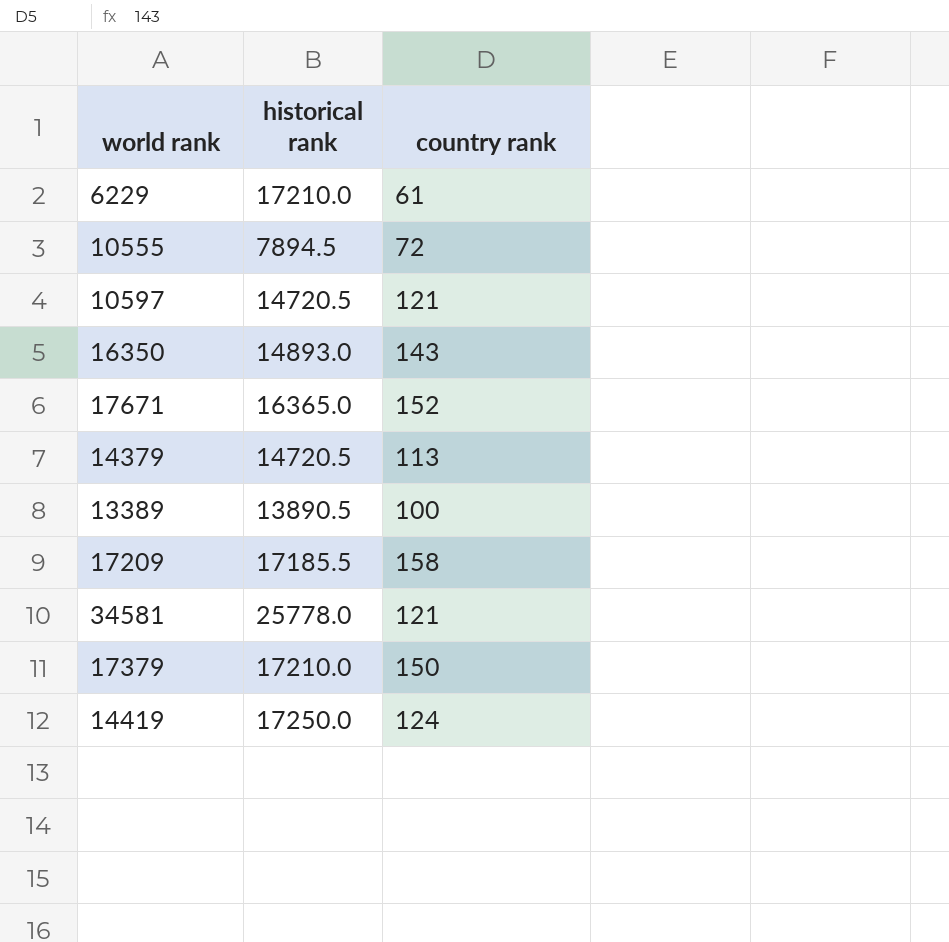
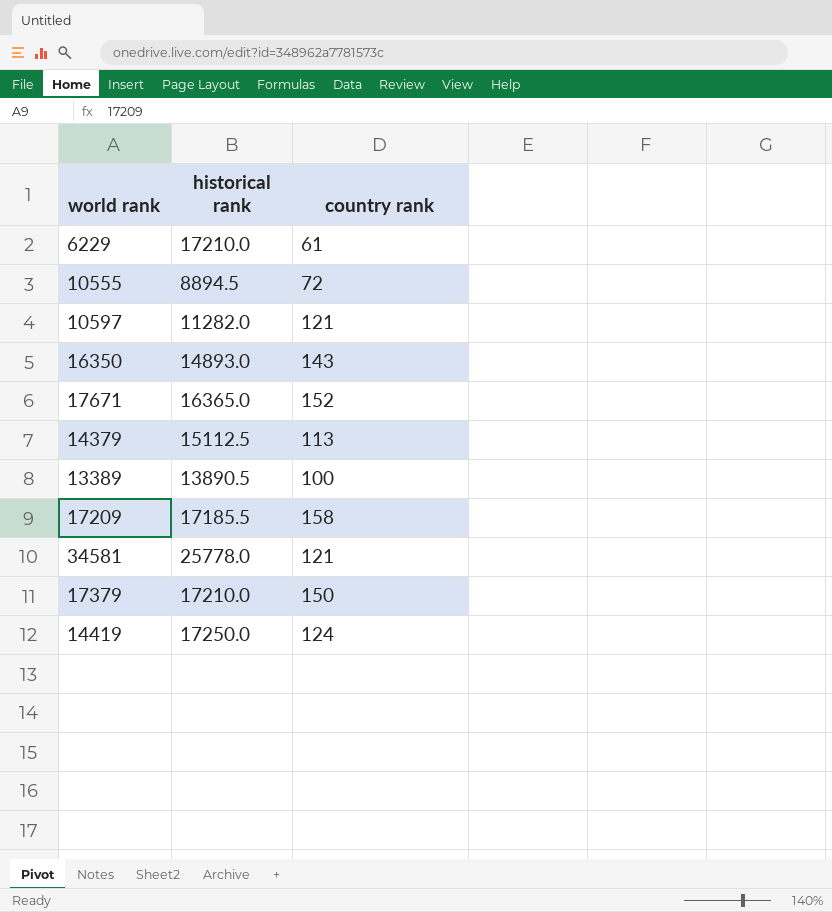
10555 | historical rank: 7894.5 -> 8894.5
10597 | historical rank: 14720.5 -> 11282.0
14379 | historical rank: 14720.5 -> 15112.5

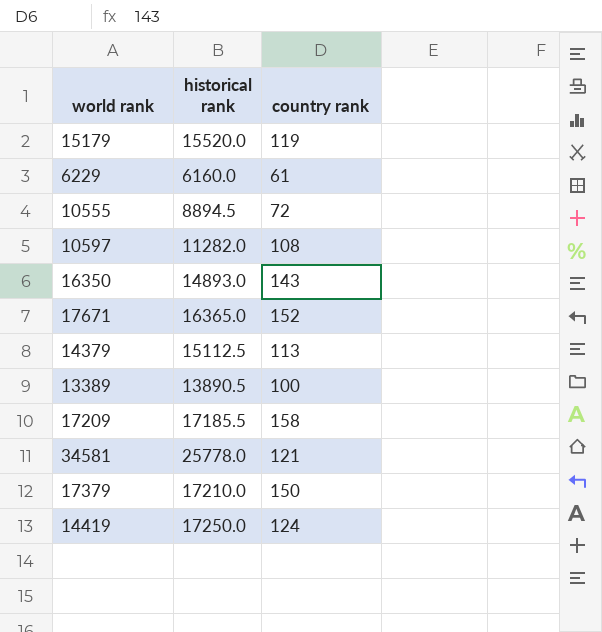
row 15179: none -> 15520.0 | 119
6229 | historical rank: 17210.0 -> 6160.0
10597 | country rank: 121 -> 108

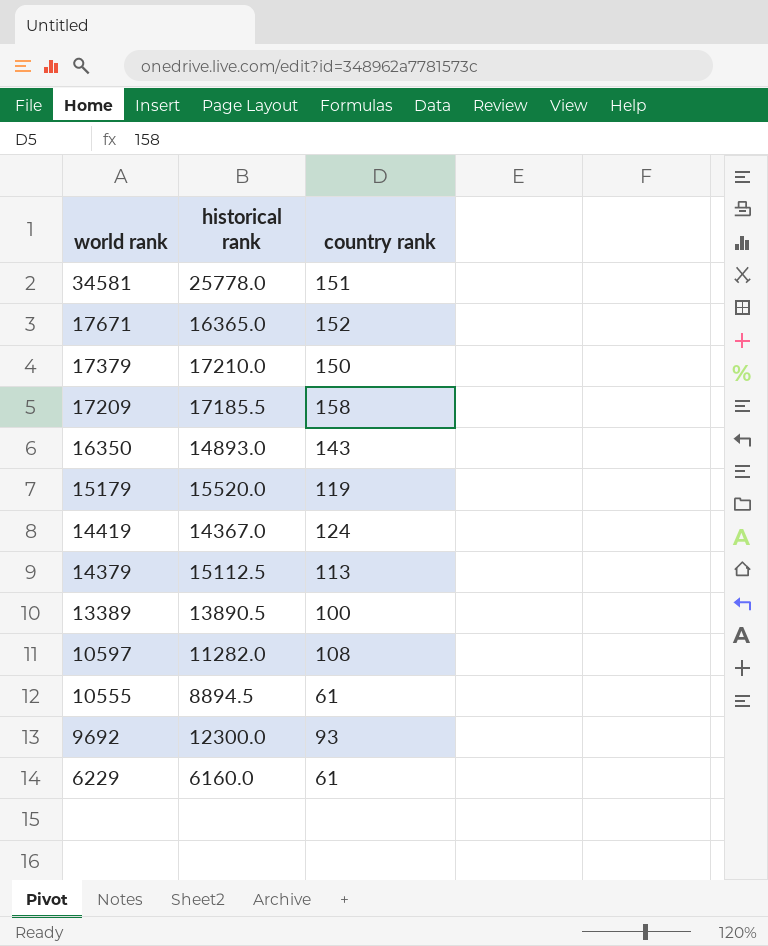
row order: none -> world rank descending
34581 | country rank: 121 -> 151
14419 | historical rank: 17250.0 -> 14367.0
10555 | country rank: 72 -> 61
row 9692: none -> 12300.0 | 93

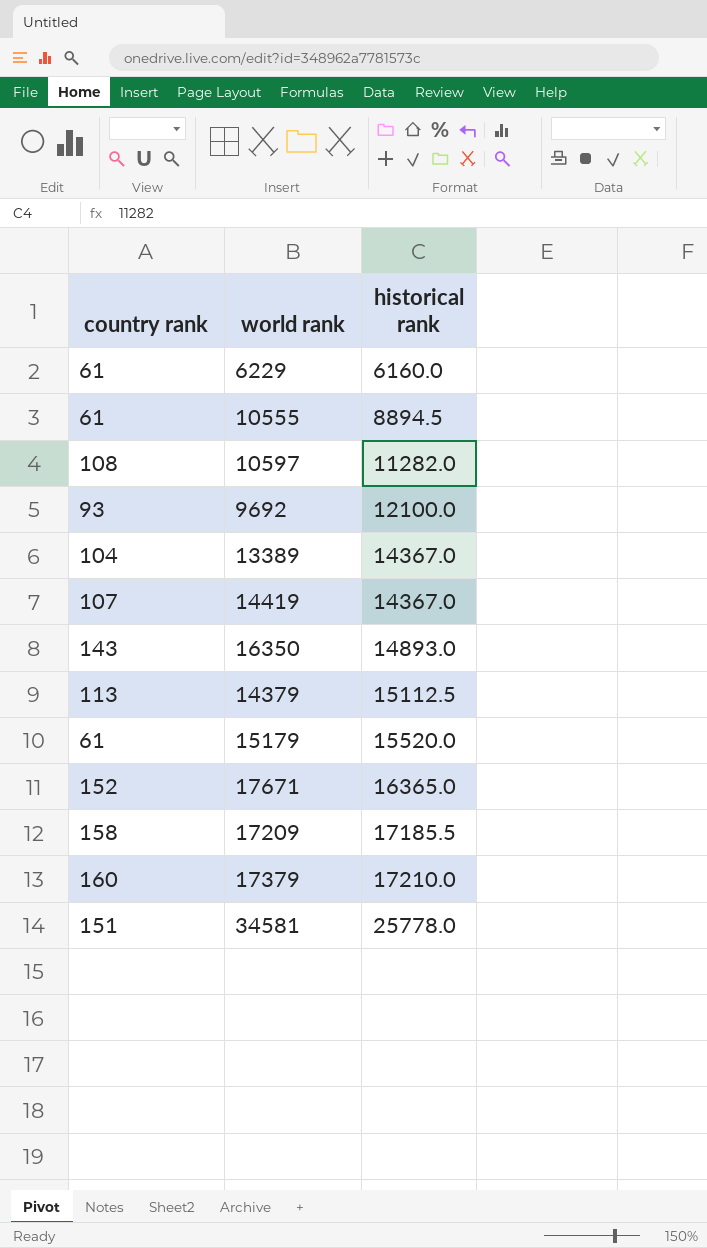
row order: world rank descending -> historical rank ascending
column country rank | position: 3 -> 1
9692 | historical rank: 12300.0 -> 12100.0
13389 | country rank: 100 -> 104
13389 | historical rank: 13890.5 -> 14367.0
14419 | country rank: 124 -> 107
15179 | country rank: 119 -> 61
17379 | country rank: 150 -> 160

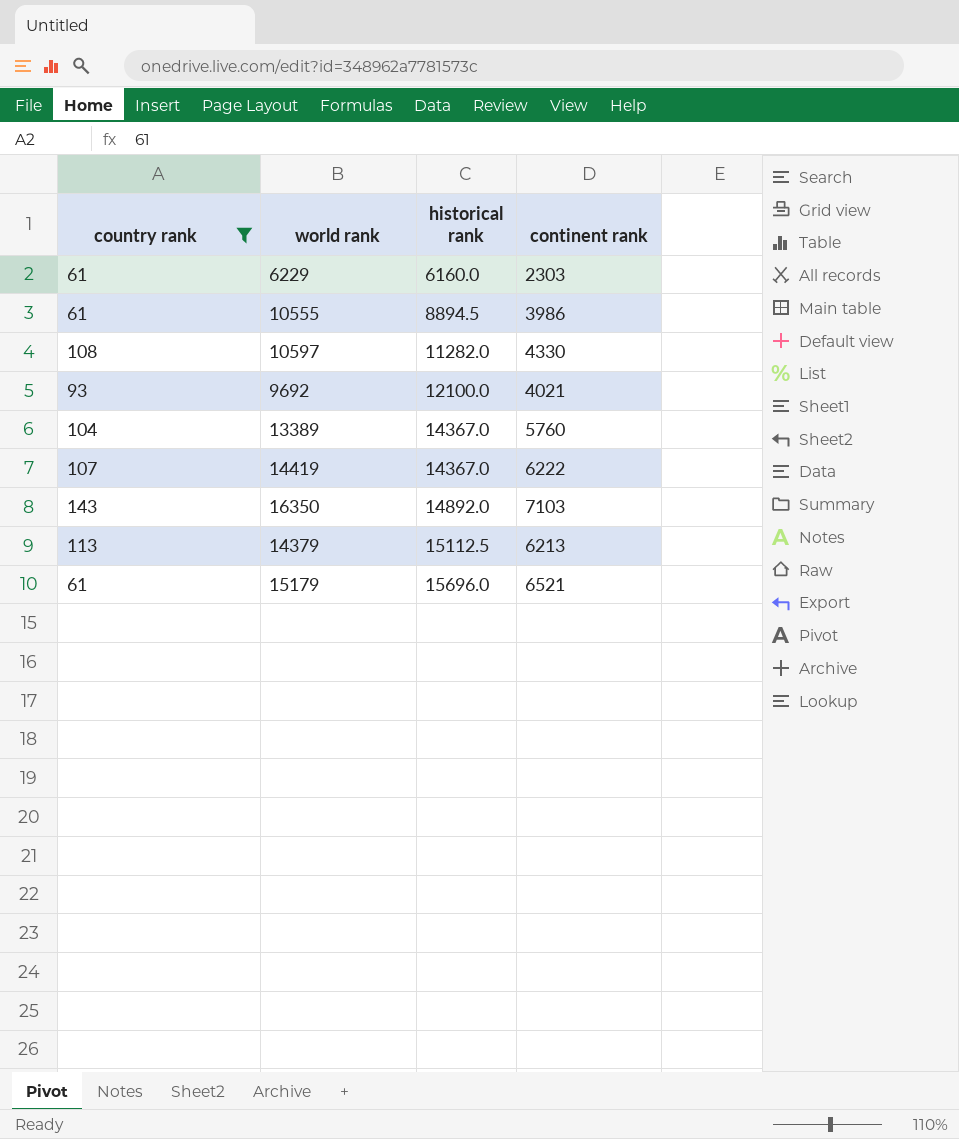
filter: none -> country rank <= 143
column continent rank | position: none -> 4
16350 | historical rank: 14893.0 -> 14892.0
15179 | historical rank: 15520.0 -> 15696.0

